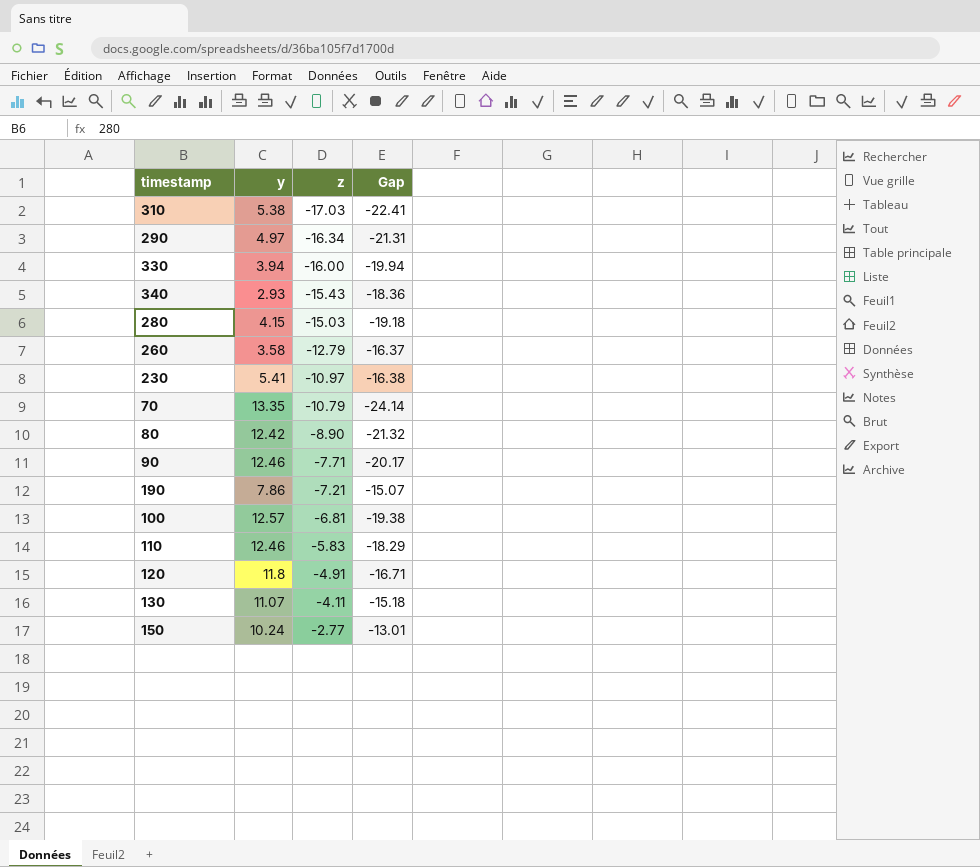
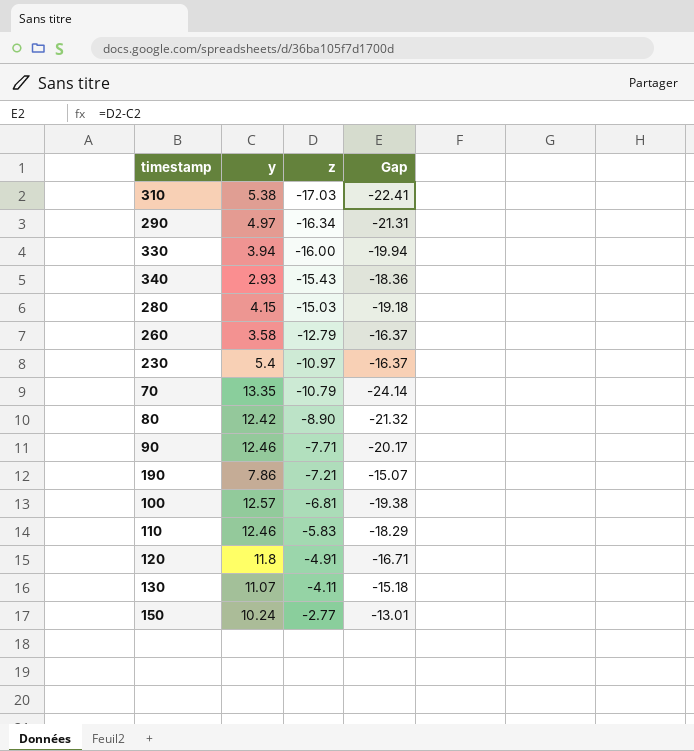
230 | y: 5.41 -> 5.4
230 | Gap: -16.38 -> -16.37

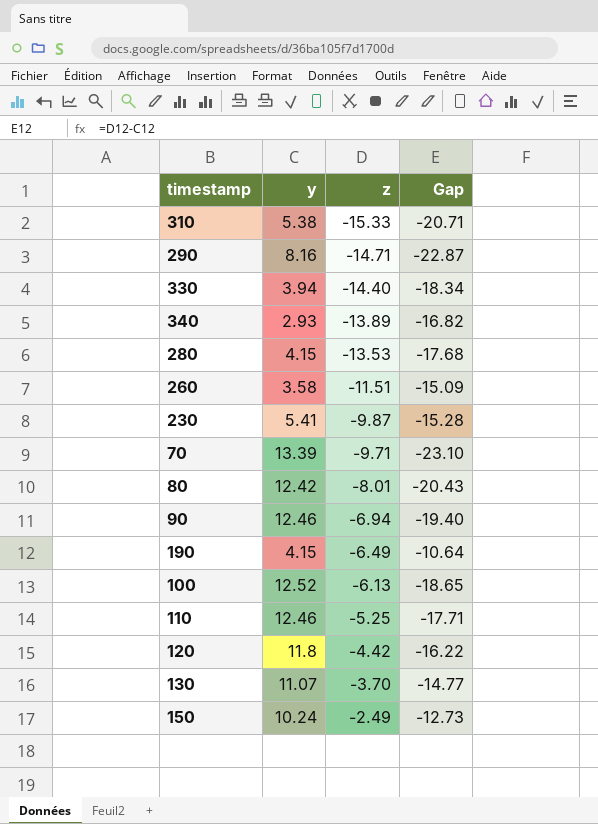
310 | z: -17.03 -> -15.33
310 | Gap: -22.41 -> -20.71
290 | y: 4.97 -> 8.16
290 | z: -16.34 -> -14.71
290 | Gap: -21.31 -> -22.87
330 | z: -16.00 -> -14.40
330 | Gap: -19.94 -> -18.34
340 | z: -15.43 -> -13.89
340 | Gap: -18.36 -> -16.82
280 | z: -15.03 -> -13.53
280 | Gap: -19.18 -> -17.68
260 | z: -12.79 -> -11.51
260 | Gap: -16.37 -> -15.09
230 | y: 5.4 -> 5.41
230 | z: -10.97 -> -9.87
230 | Gap: -16.37 -> -15.28
70 | y: 13.35 -> 13.39
70 | z: -10.79 -> -9.71
70 | Gap: -24.14 -> -23.10
80 | z: -8.90 -> -8.01
80 | Gap: -21.32 -> -20.43
90 | z: -7.71 -> -6.94
90 | Gap: -20.17 -> -19.40
190 | y: 7.86 -> 4.15
190 | z: -7.21 -> -6.49
190 | Gap: -15.07 -> -10.64
100 | y: 12.57 -> 12.52
100 | z: -6.81 -> -6.13
100 | Gap: -19.38 -> -18.65
110 | z: -5.83 -> -5.25
110 | Gap: -18.29 -> -17.71
120 | z: -4.91 -> -4.42
120 | Gap: -16.71 -> -16.22
130 | z: -4.11 -> -3.70
130 | Gap: -15.18 -> -14.77
150 | z: -2.77 -> -2.49
150 | Gap: -13.01 -> -12.73

